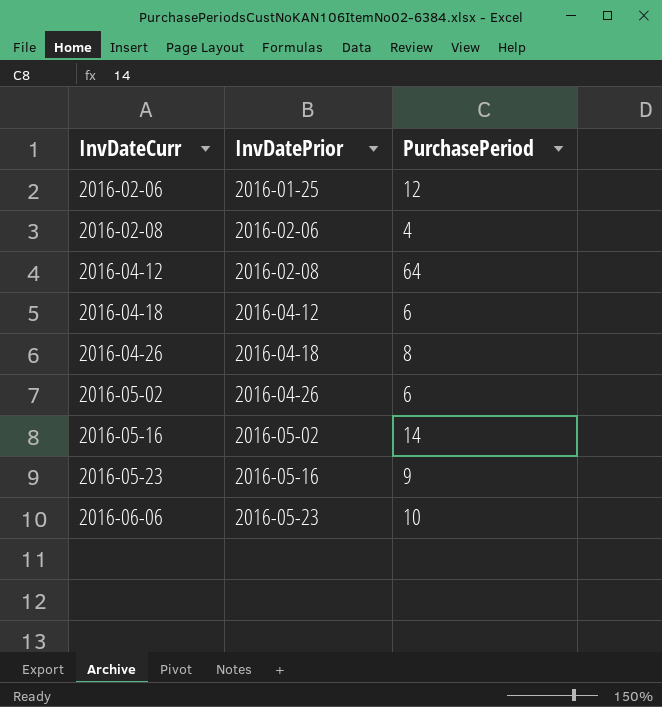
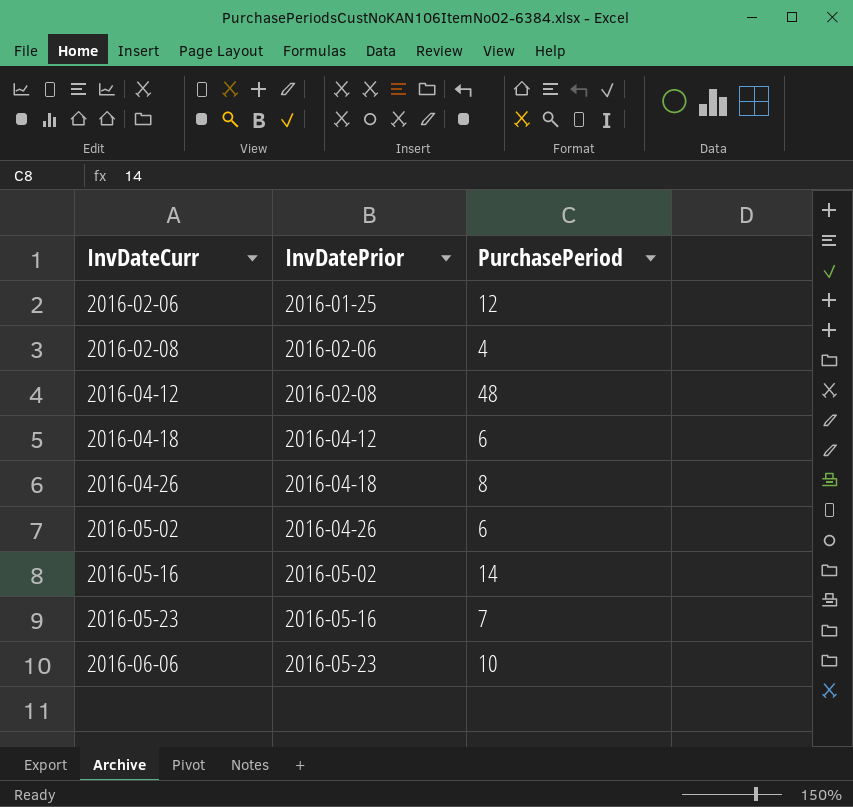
2016-04-12 | PurchasePeriod: 64 -> 48
2016-05-23 | PurchasePeriod: 9 -> 7

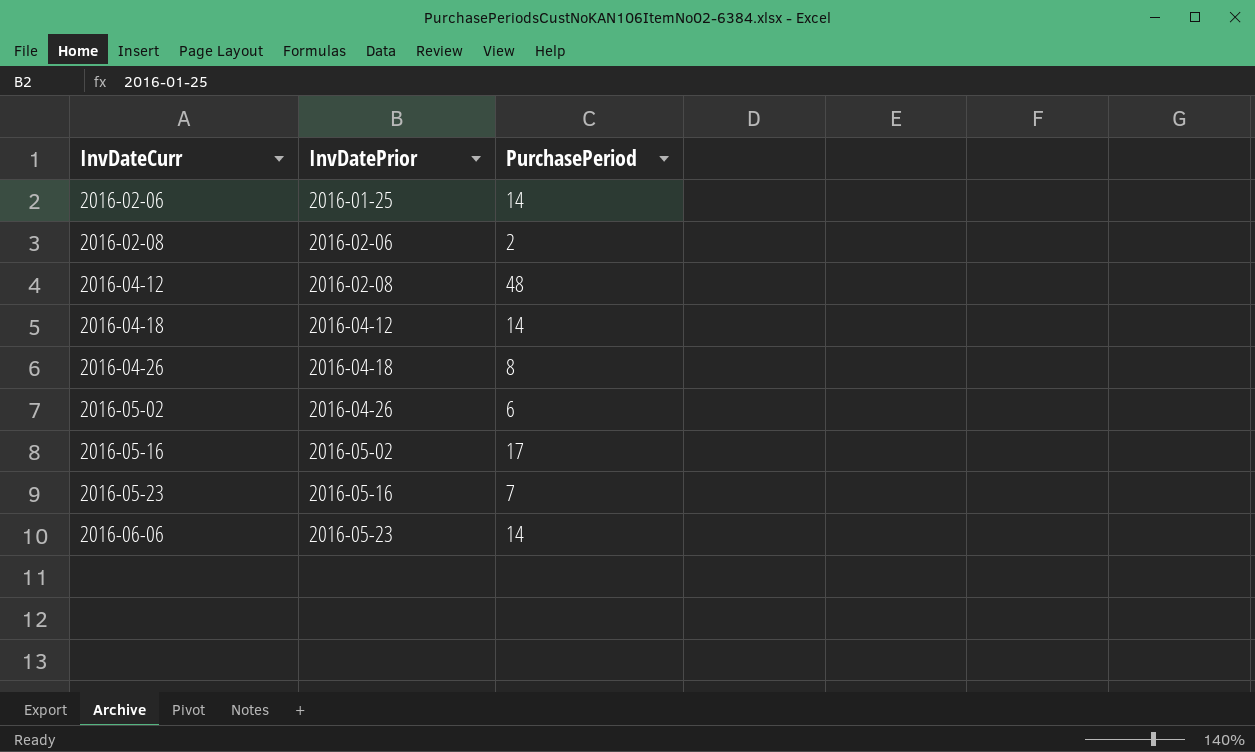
2016-02-06 | PurchasePeriod: 12 -> 14
2016-02-08 | PurchasePeriod: 4 -> 2
2016-04-18 | PurchasePeriod: 6 -> 14
2016-05-16 | PurchasePeriod: 14 -> 17
2016-06-06 | PurchasePeriod: 10 -> 14

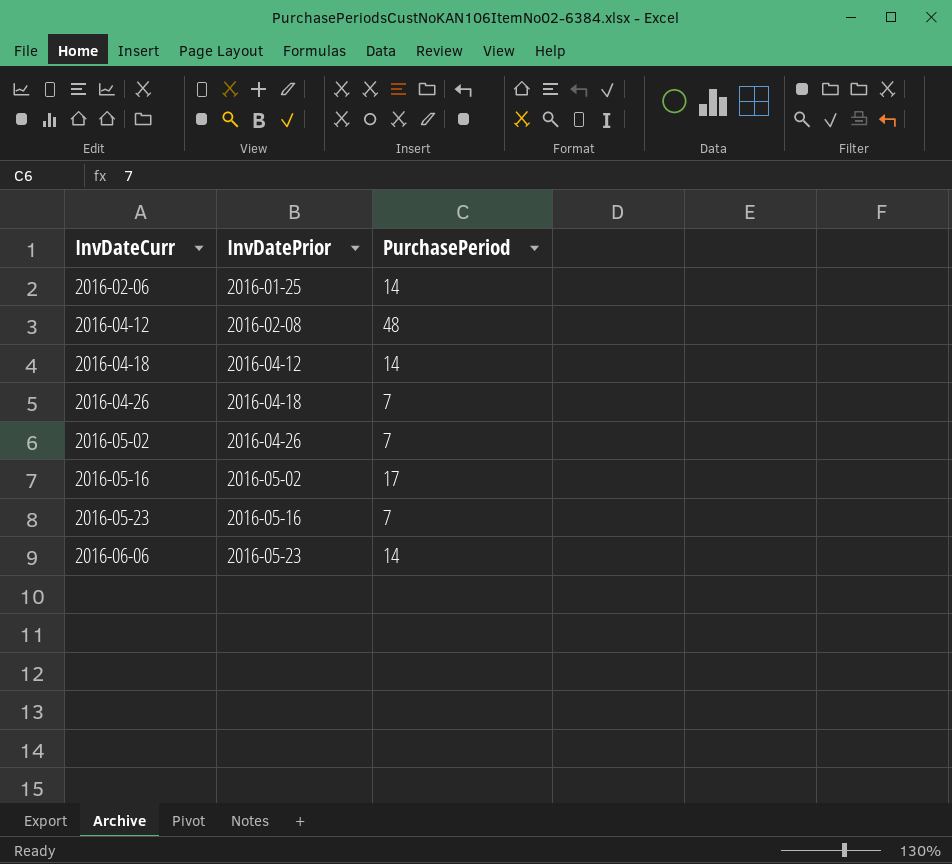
row 2016-02-08: 2016-02-06 | 2 -> none
2016-04-26 | PurchasePeriod: 8 -> 7
2016-05-02 | PurchasePeriod: 6 -> 7

